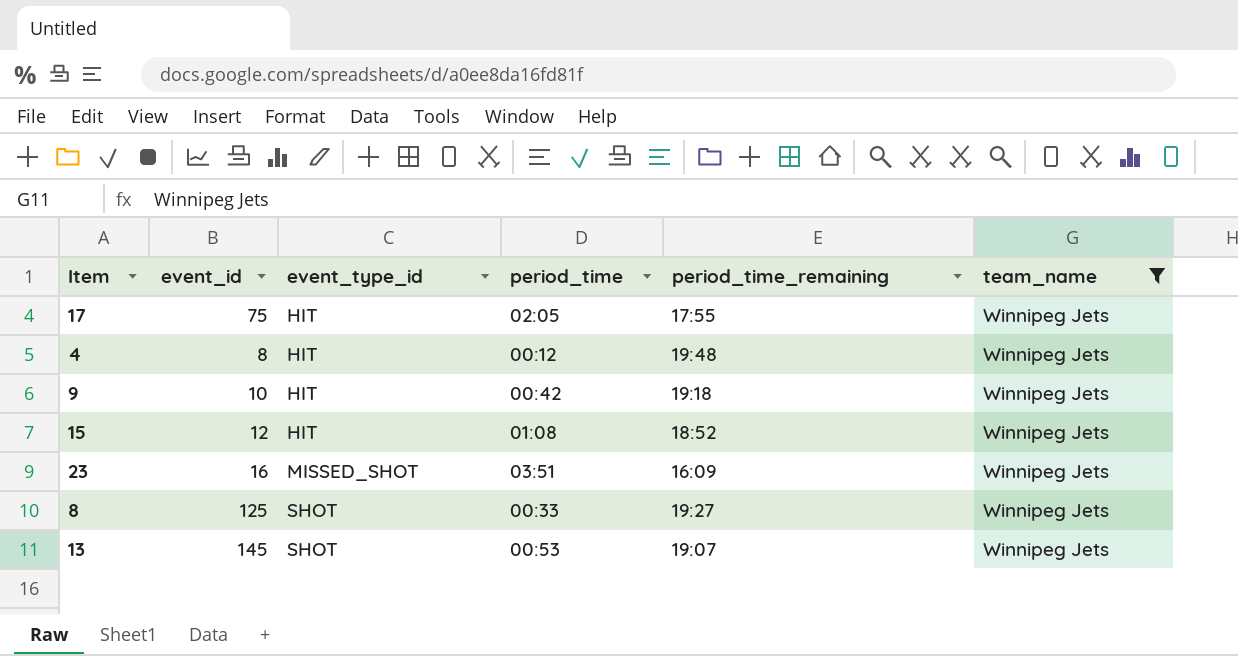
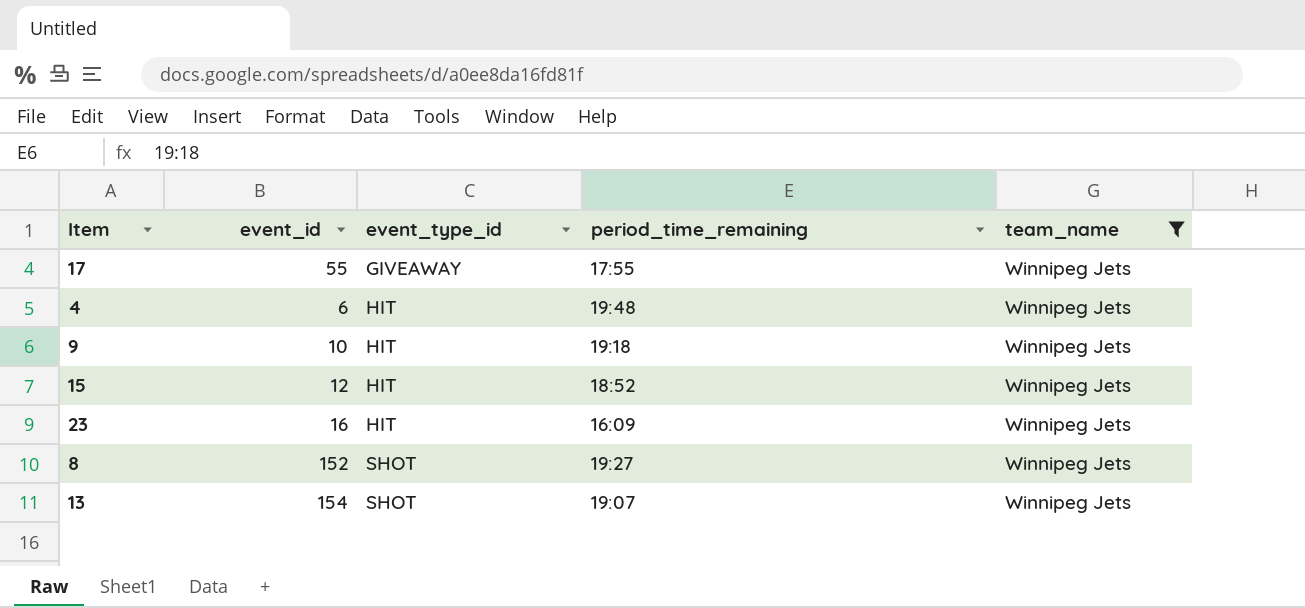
column period_time | position: 4 -> none
17 | event_id: 75 -> 55
17 | event_type_id: HIT -> GIVEAWAY
4 | event_id: 8 -> 6
23 | event_type_id: MISSED_SHOT -> HIT
8 | event_id: 125 -> 152
13 | event_id: 145 -> 154

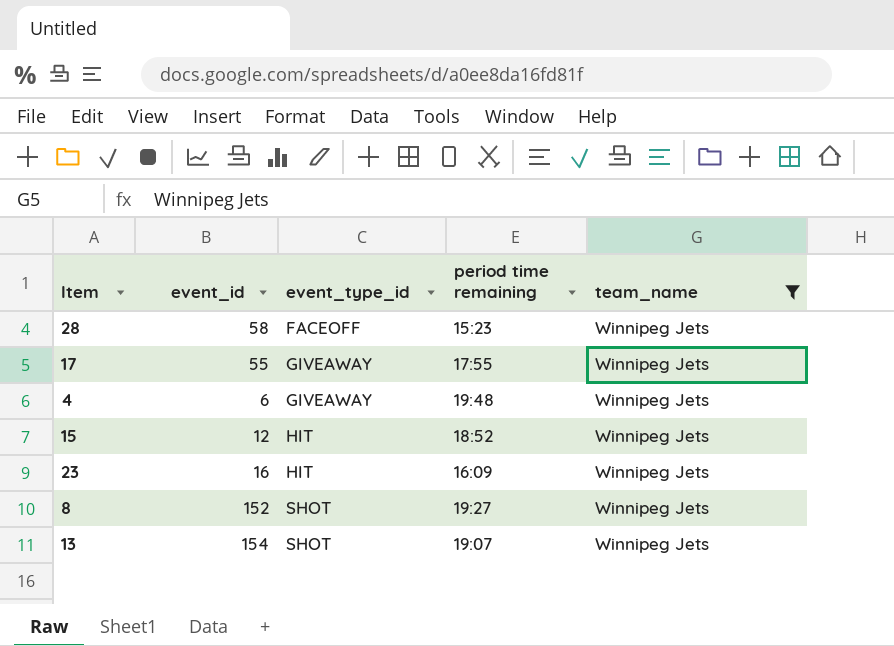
column name: period_time_remaining -> period time remaining
row 9: 10 | HIT | 19:18 | Winnipeg Jets -> none
row 28: none -> 58 | FACEOFF | 15:23 | Winnipeg Jets
4 | event_type_id: HIT -> GIVEAWAY

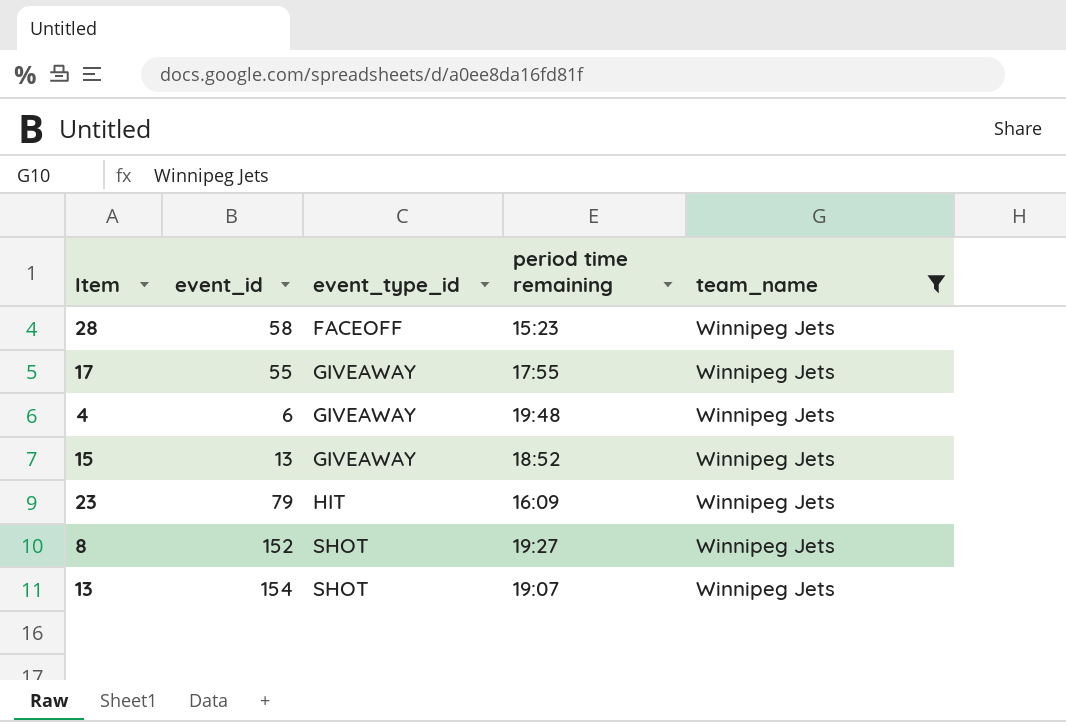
15 | event_id: 12 -> 13
15 | event_type_id: HIT -> GIVEAWAY
23 | event_id: 16 -> 79

